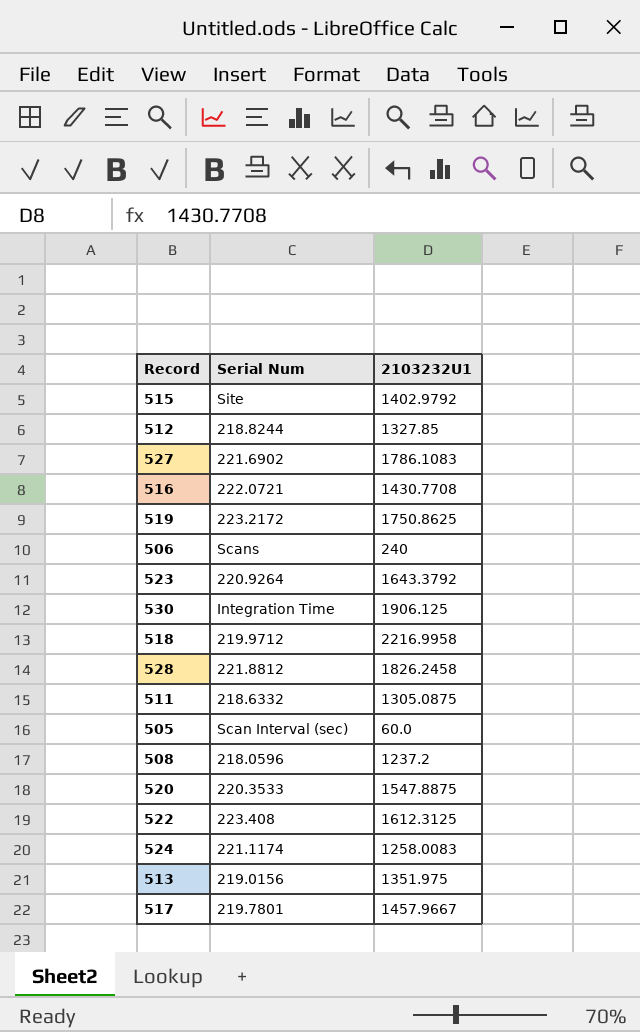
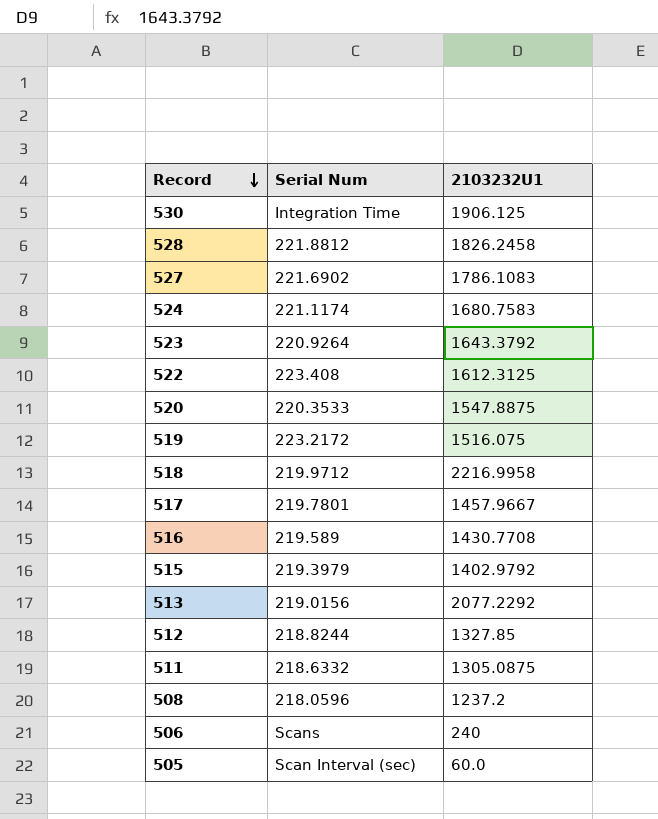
row order: none -> Record descending
524 | 2103232U1: 1258.0083 -> 1680.7583
519 | 2103232U1: 1750.8625 -> 1516.075
516 | Serial Num: 222.0721 -> 219.589
515 | Serial Num: Site -> 219.3979
513 | 2103232U1: 1351.975 -> 2077.2292

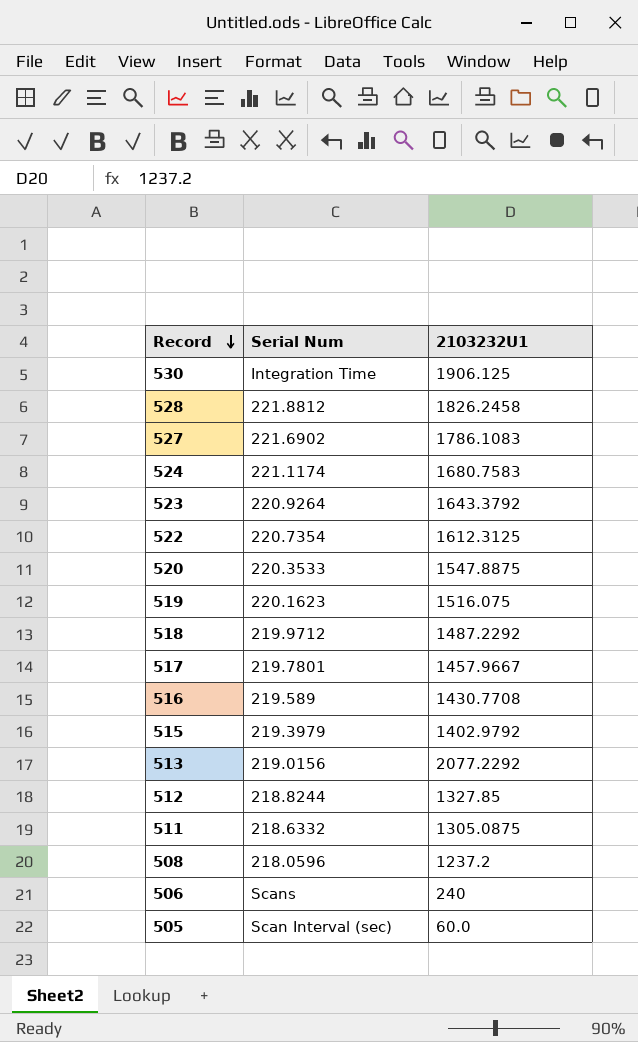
522 | Serial Num: 223.408 -> 220.7354
519 | Serial Num: 223.2172 -> 220.1623
518 | 2103232U1: 2216.9958 -> 1487.2292

